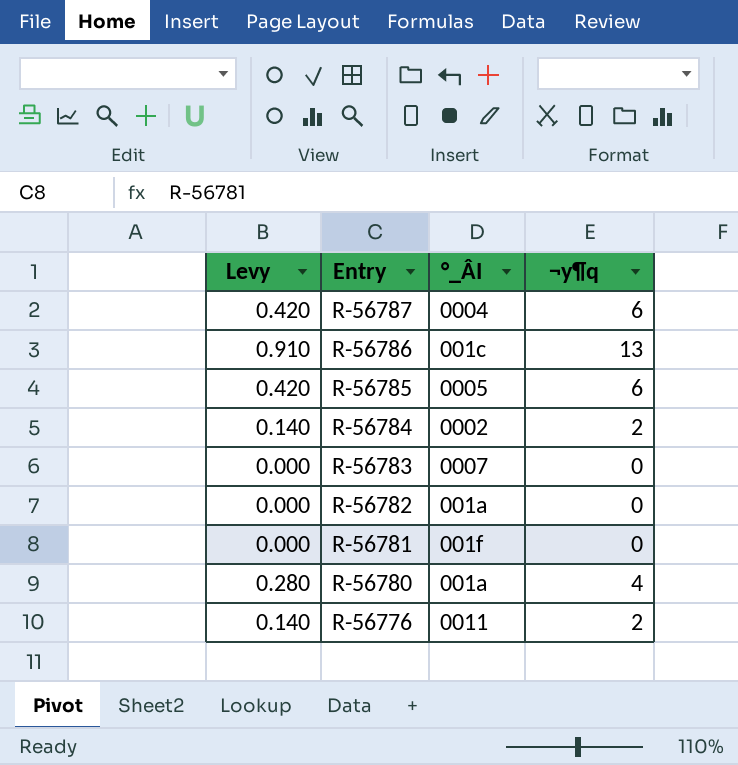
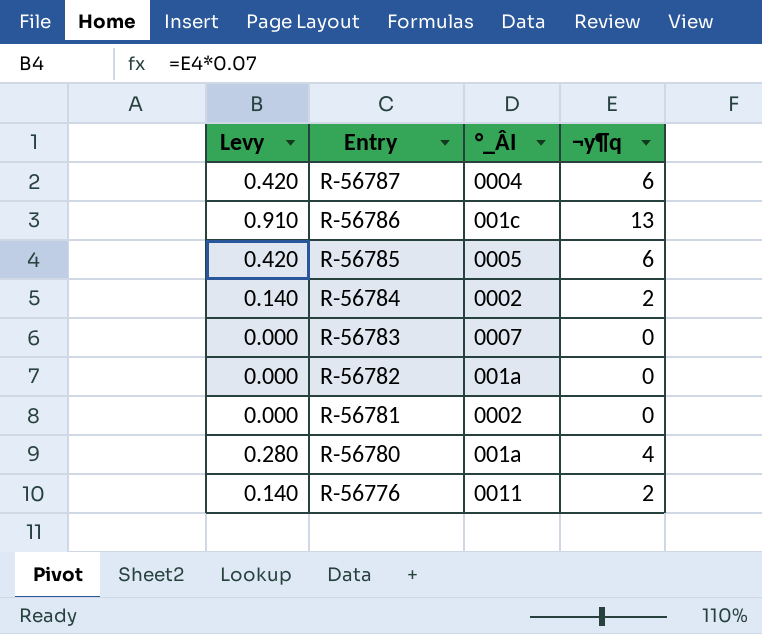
R-56781 | °_ÂI: 001f -> 0002

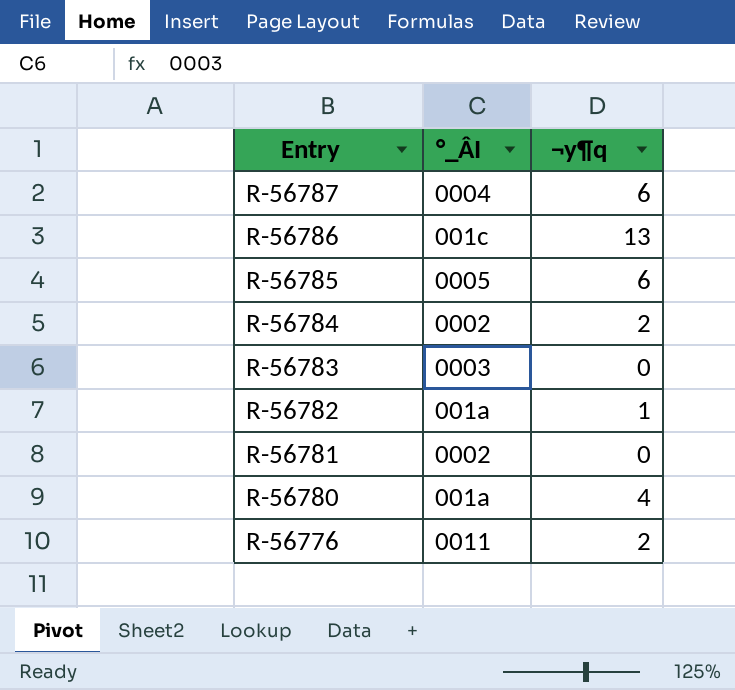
column Levy | formula: [¬y¶q] * 0.07 -> none
R-56783 | °_ÂI: 0007 -> 0003
R-56782 | ¬y¶q: 0 -> 1

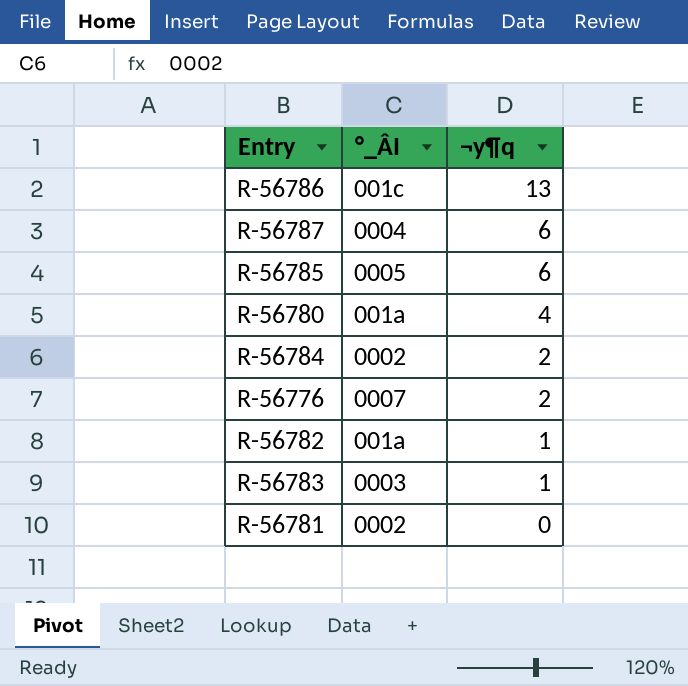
row order: Entry descending -> ¬y¶q descending
R-56776 | °_ÂI: 0011 -> 0007
R-56783 | ¬y¶q: 0 -> 1

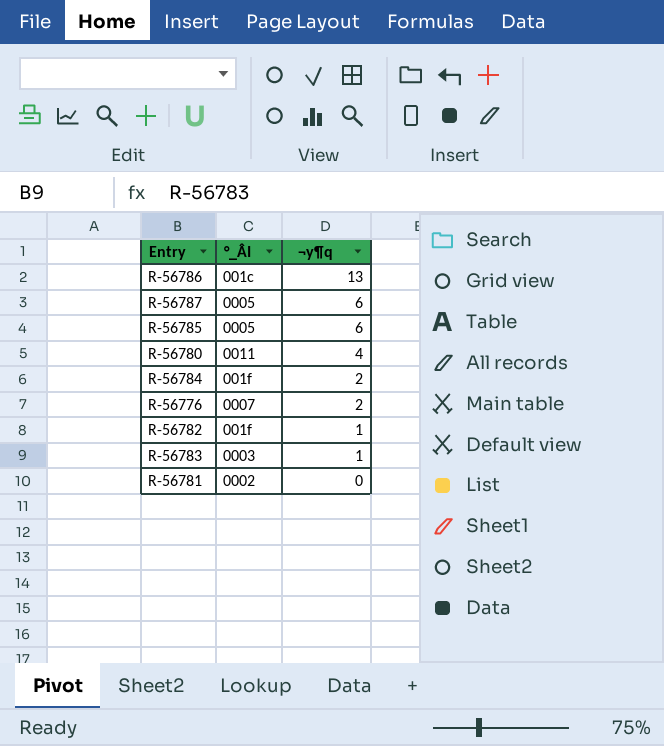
R-56787 | °_ÂI: 0004 -> 0005
R-56780 | °_ÂI: 001a -> 0011
R-56784 | °_ÂI: 0002 -> 001f
R-56782 | °_ÂI: 001a -> 001f

